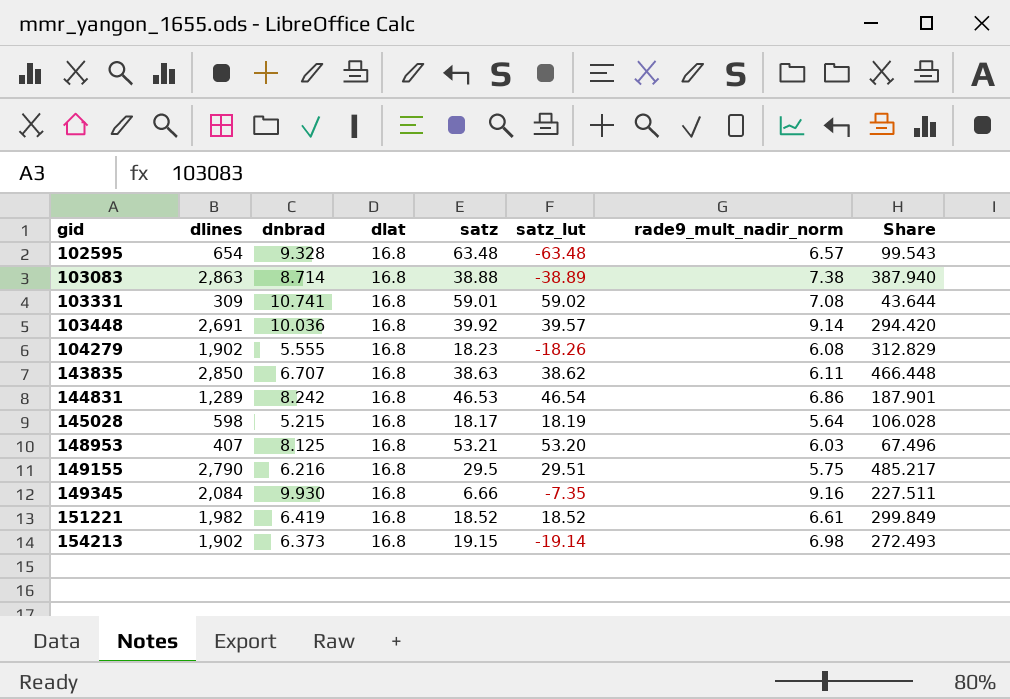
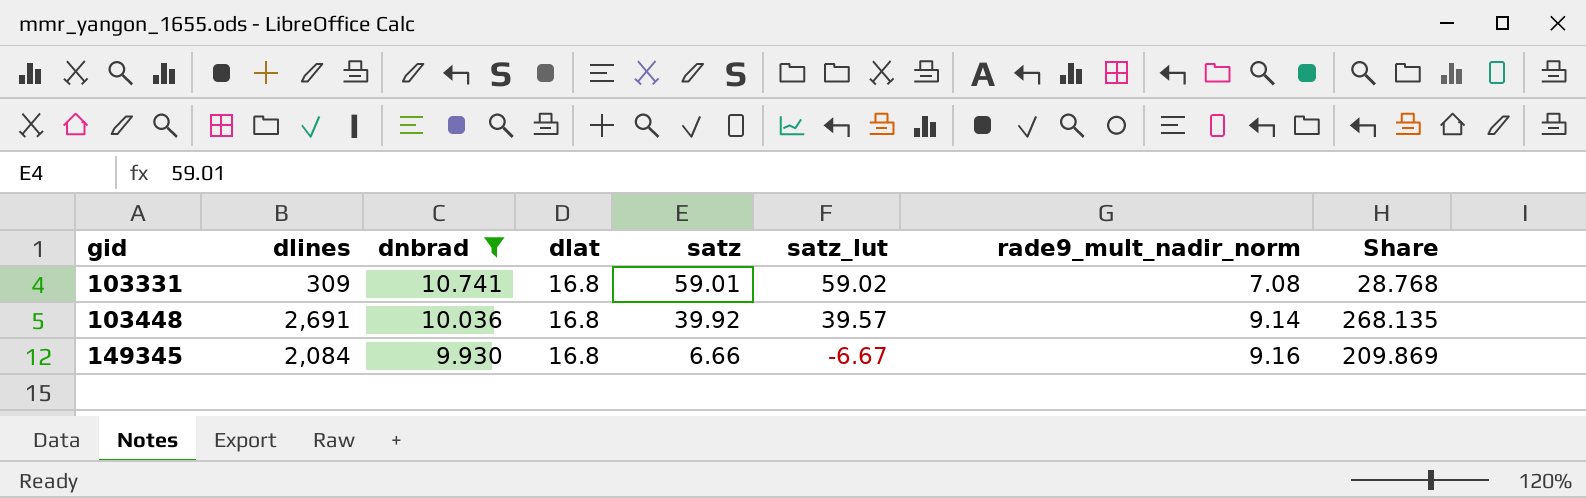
filter: none -> dnbrad >= 9.930
column Share | formula: [dlines] / [rade9_mult_nadir_norm] -> [dlines] / [dnbrad]
149345 | satz_lut: -7.35 -> -6.67

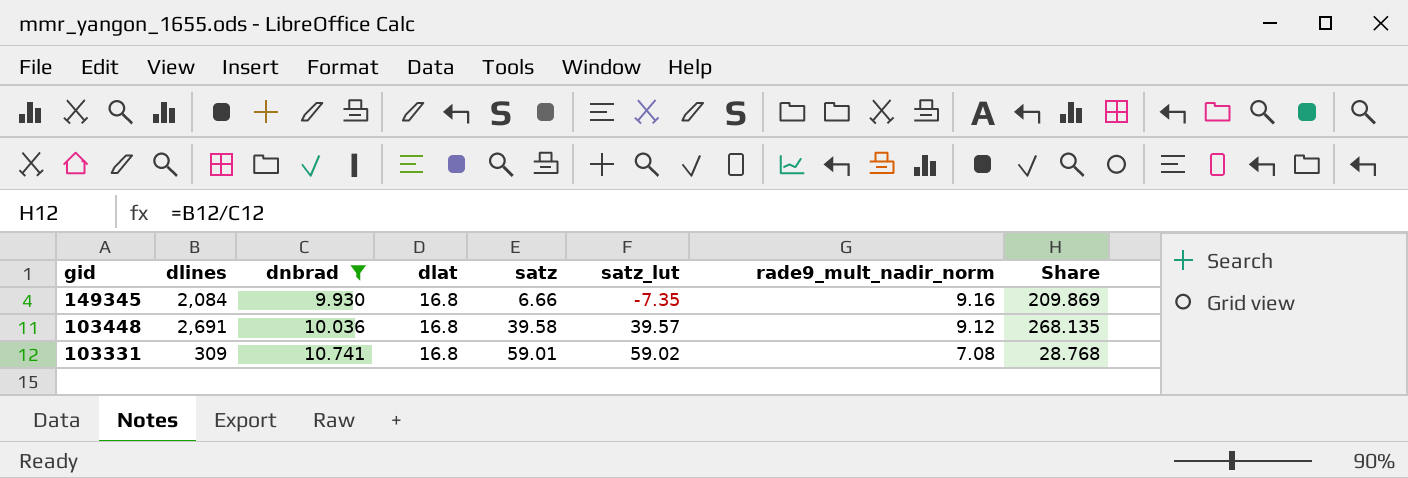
row order: gid ascending -> gid descending
149345 | satz_lut: -6.67 -> -7.35
103448 | satz: 39.92 -> 39.58
103448 | rade9_mult_nadir_norm: 9.14 -> 9.12

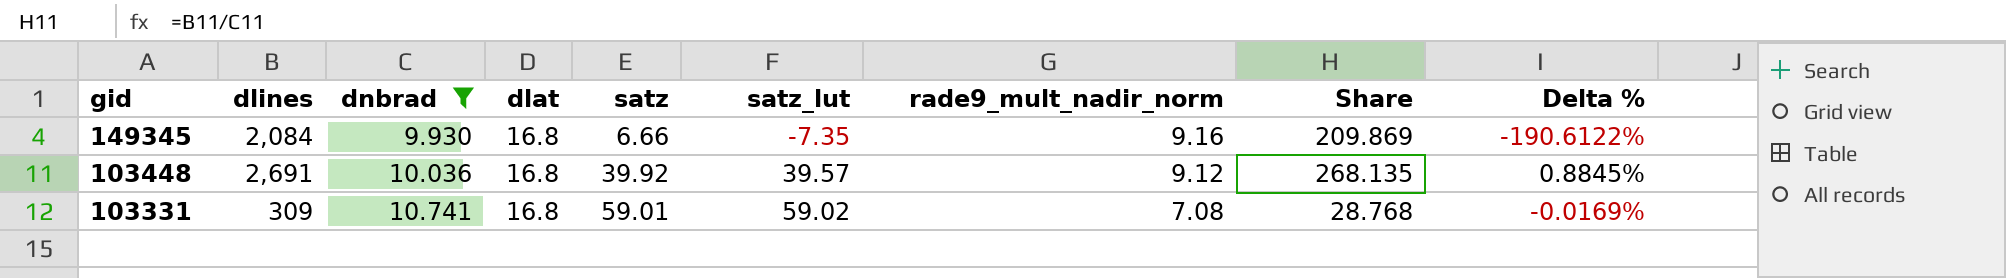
column Delta % | formula: none -> ([satz] - [satz_lut]) / [satz_lut]
103448 | satz: 39.58 -> 39.92

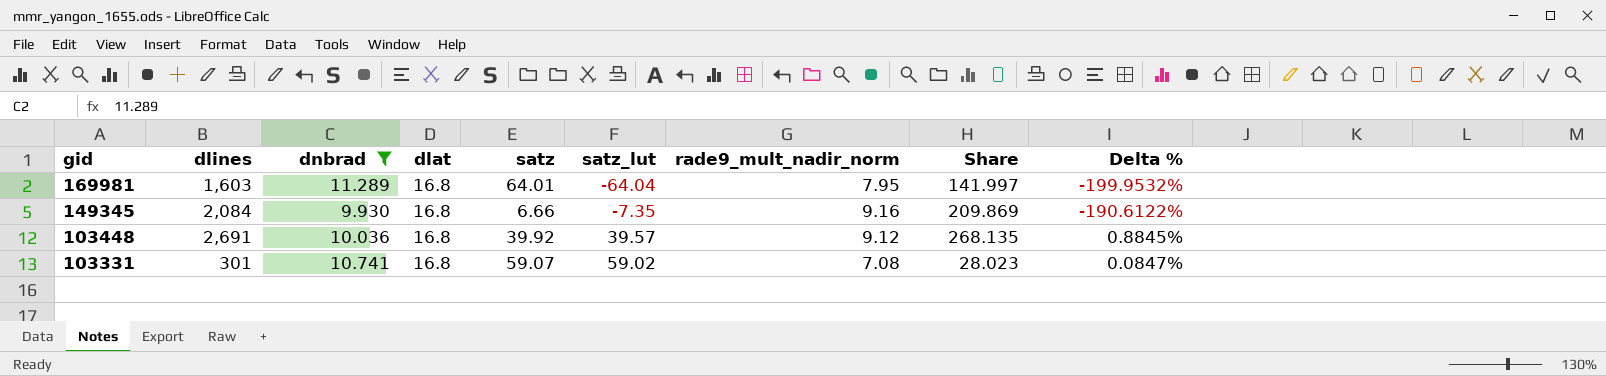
row 169981: none -> 1,603 | 11.289 | 16.8 | 64.01 | -64.04 | 7.95 | 141.997 | -199.9532%
103331 | dlines: 309 -> 301
103331 | satz: 59.01 -> 59.07
103331 | Share: 28.768 -> 28.023
103331 | Delta %: -0.0169% -> 0.0847%

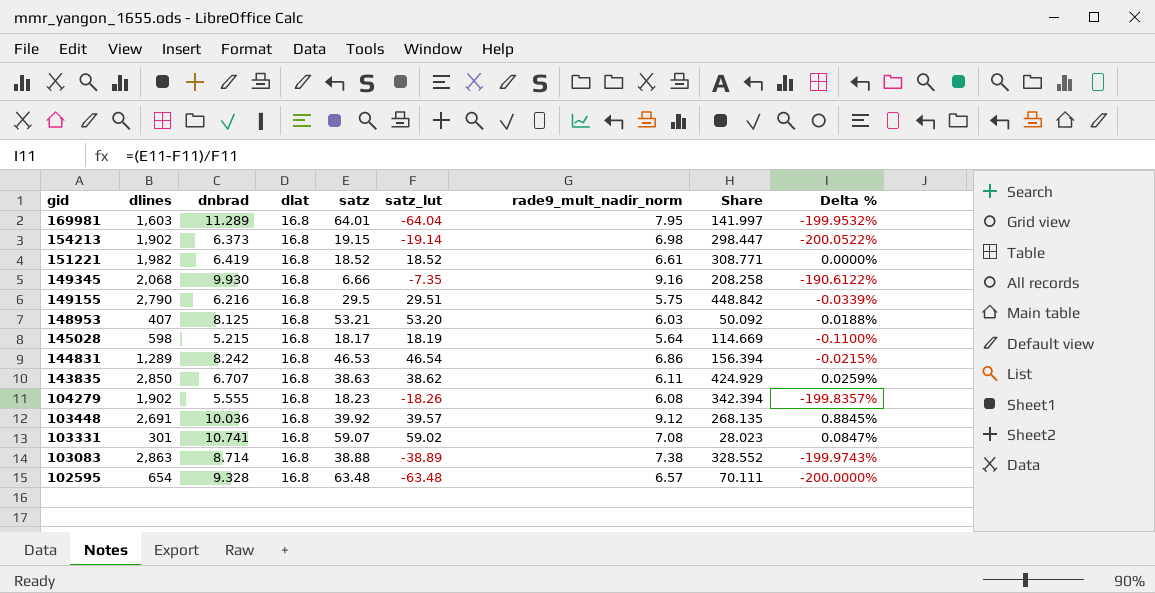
filter: dnbrad >= 9.930 -> none
149345 | dlines: 2,084 -> 2,068
149345 | Share: 209.869 -> 208.258

